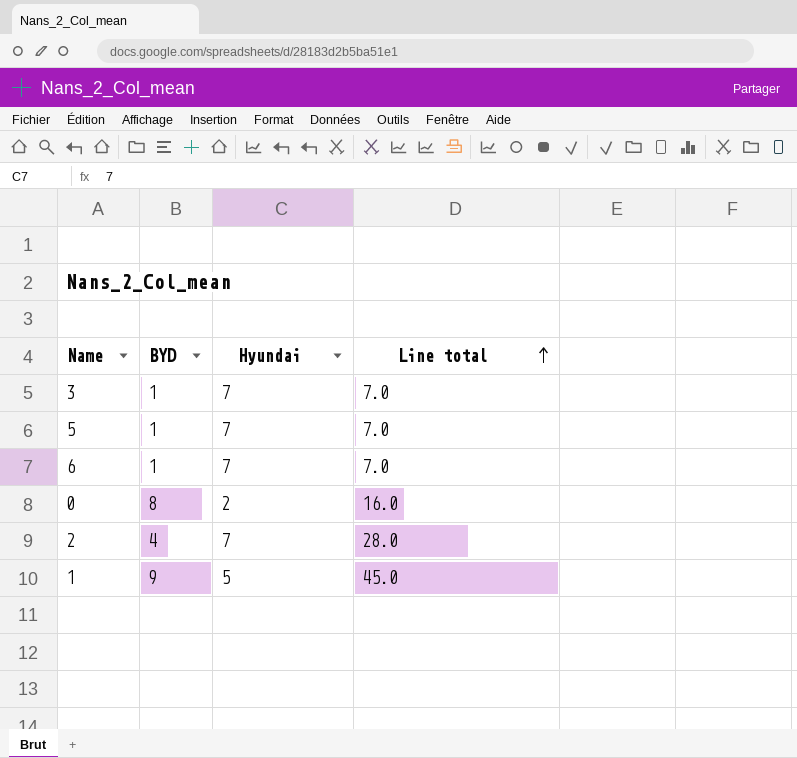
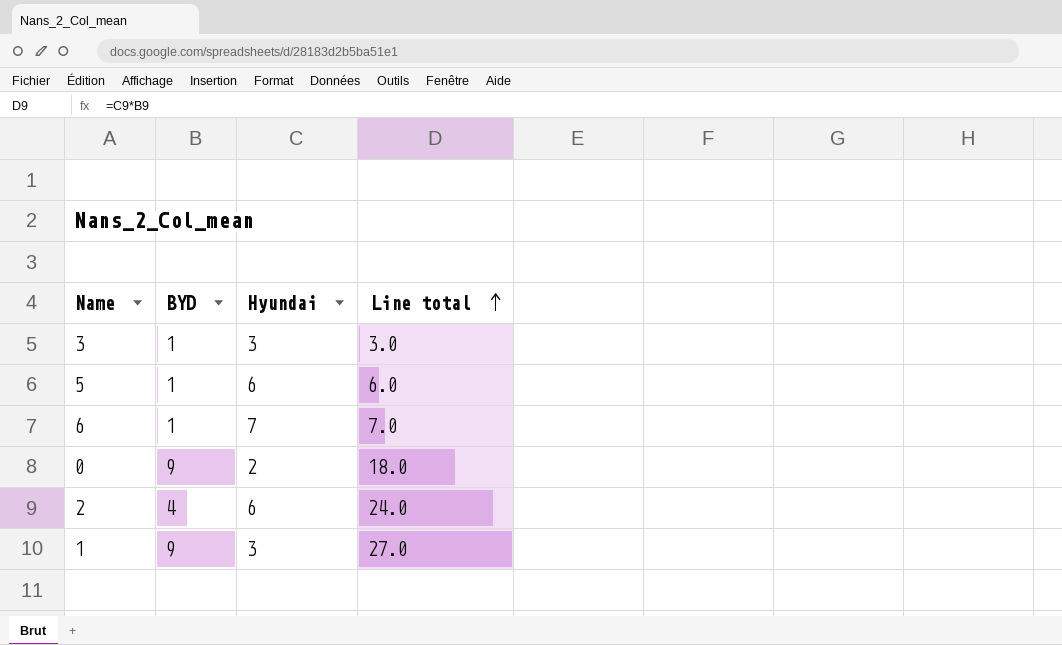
3 | Hyundai: 7 -> 3
3 | Line total: 7.0 -> 3.0
5 | Hyundai: 7 -> 6
5 | Line total: 7.0 -> 6.0
0 | BYD: 8 -> 9
0 | Line total: 16.0 -> 18.0
2 | Hyundai: 7 -> 6
2 | Line total: 28.0 -> 24.0
1 | Hyundai: 5 -> 3
1 | Line total: 45.0 -> 27.0

